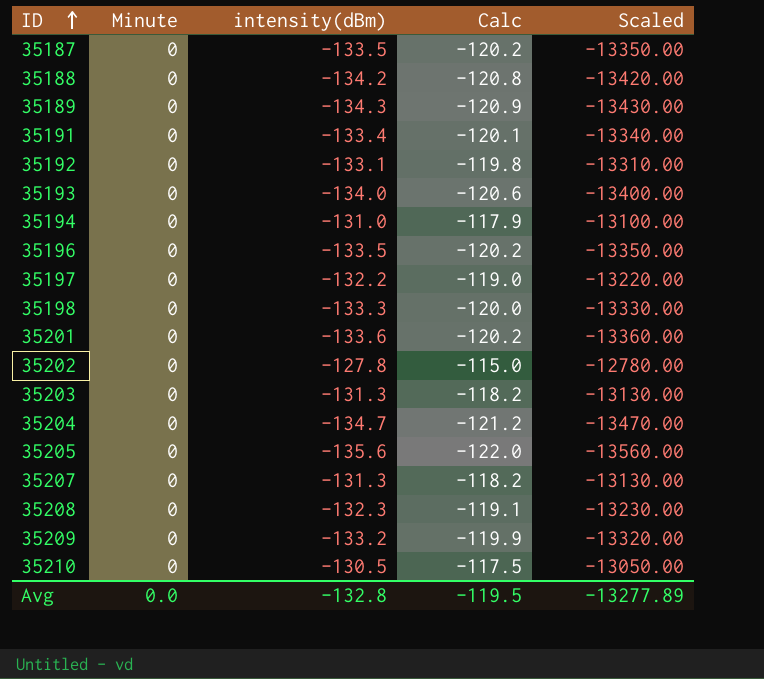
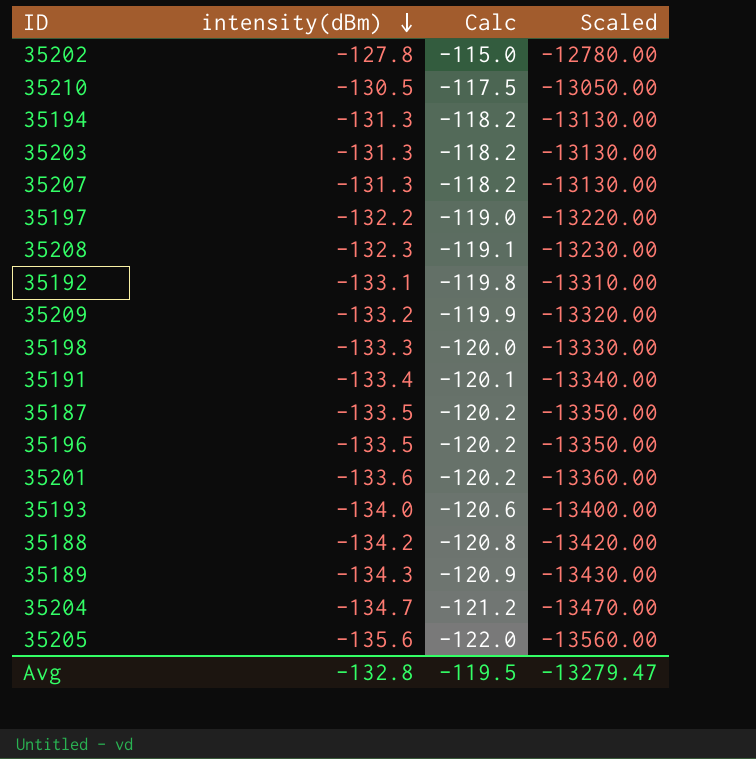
row order: ID ascending -> intensity(dBm) descending
column Minute | position: 2 -> none
35194 | intensity(dBm): -131.0 -> -131.3
35194 | Calc: -117.9 -> -118.2
35194 | Scaled: -13100.00 -> -13130.00
Avg | Scaled: -13277.89 -> -13279.47

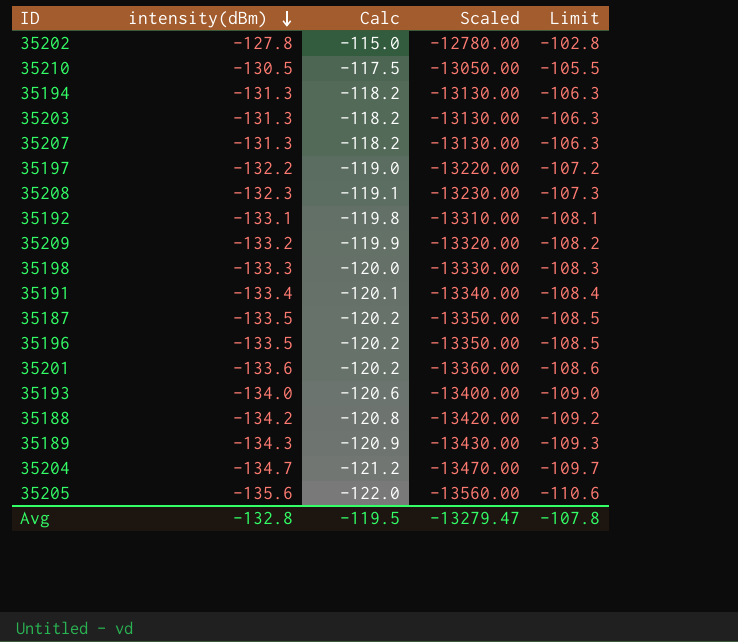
column Limit | formula: none -> [intensity(dBm)] + 25

